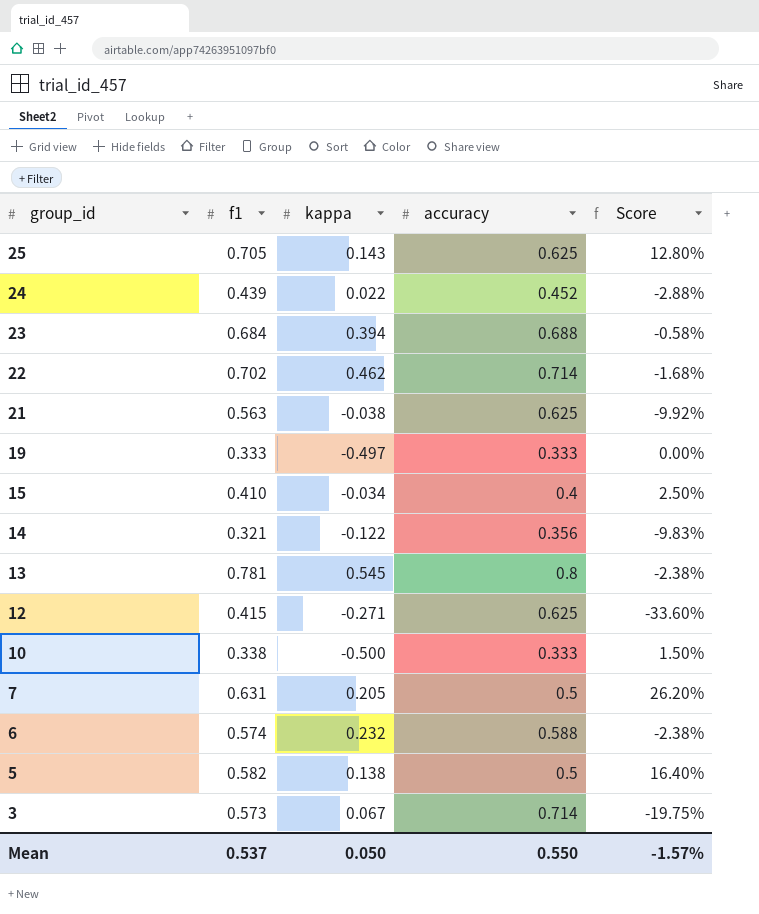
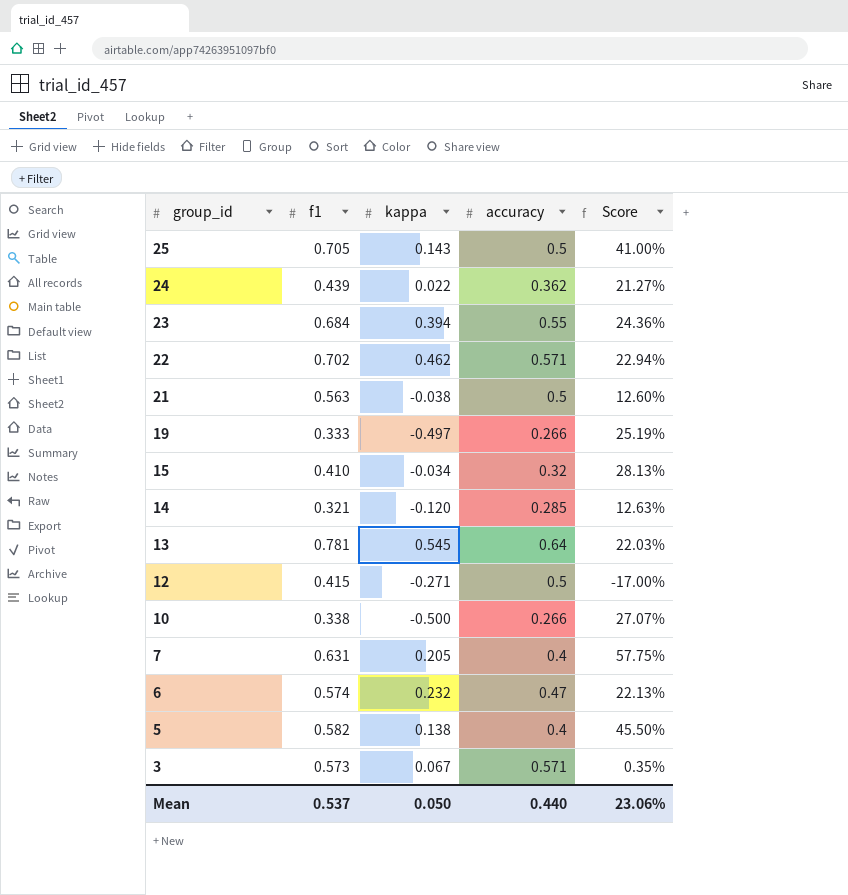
25 | accuracy: 0.625 -> 0.5
25 | Score: 12.80% -> 41.00%
24 | accuracy: 0.452 -> 0.362
24 | Score: -2.88% -> 21.27%
23 | accuracy: 0.688 -> 0.55
23 | Score: -0.58% -> 24.36%
22 | accuracy: 0.714 -> 0.571
22 | Score: -1.68% -> 22.94%
21 | accuracy: 0.625 -> 0.5
21 | Score: -9.92% -> 12.60%
19 | accuracy: 0.333 -> 0.266
19 | Score: 0.00% -> 25.19%
15 | accuracy: 0.4 -> 0.32
15 | Score: 2.50% -> 28.13%
14 | kappa: -0.122 -> -0.120
14 | accuracy: 0.356 -> 0.285
14 | Score: -9.83% -> 12.63%
13 | accuracy: 0.8 -> 0.64
13 | Score: -2.38% -> 22.03%
12 | accuracy: 0.625 -> 0.5
12 | Score: -33.60% -> -17.00%
10 | accuracy: 0.333 -> 0.266
10 | Score: 1.50% -> 27.07%
7 | accuracy: 0.5 -> 0.4
7 | Score: 26.20% -> 57.75%
6 | accuracy: 0.588 -> 0.47
6 | Score: -2.38% -> 22.13%
5 | accuracy: 0.5 -> 0.4
5 | Score: 16.40% -> 45.50%
3 | accuracy: 0.714 -> 0.571
3 | Score: -19.75% -> 0.35%
Mean | accuracy: 0.550 -> 0.440
Mean | Score: -1.57% -> 23.06%

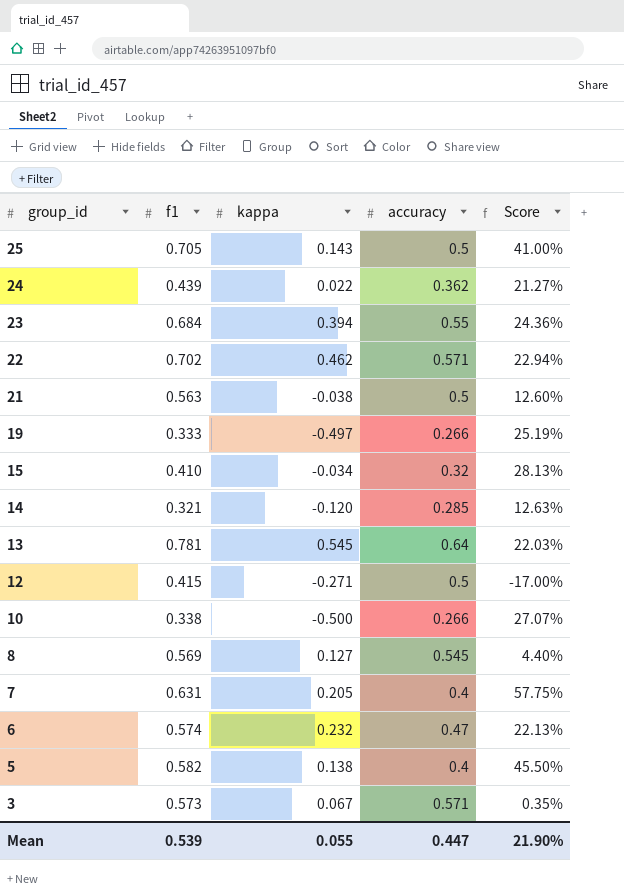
row 8: none -> 0.569 | 0.127 | 0.545 | 4.40%
Mean | f1: 0.537 -> 0.539
Mean | kappa: 0.050 -> 0.055
Mean | accuracy: 0.440 -> 0.447
Mean | Score: 23.06% -> 21.90%

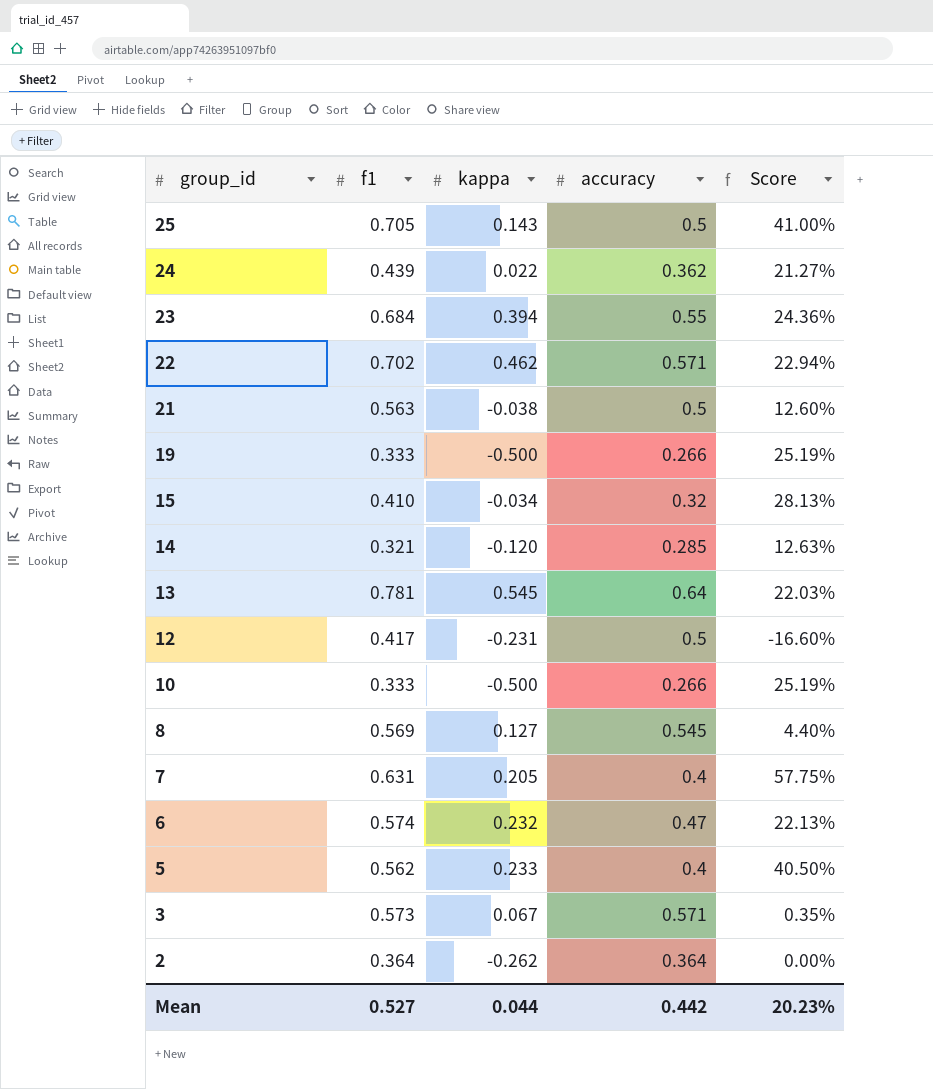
19 | kappa: -0.497 -> -0.500
12 | f1: 0.415 -> 0.417
12 | kappa: -0.271 -> -0.231
12 | Score: -17.00% -> -16.60%
10 | f1: 0.338 -> 0.333
10 | Score: 27.07% -> 25.19%
5 | f1: 0.582 -> 0.562
5 | kappa: 0.138 -> 0.233
5 | Score: 45.50% -> 40.50%
row 2: none -> 0.364 | -0.262 | 0.364 | 0.00%
Mean | f1: 0.539 -> 0.527
Mean | kappa: 0.055 -> 0.044
Mean | accuracy: 0.447 -> 0.442
Mean | Score: 21.90% -> 20.23%

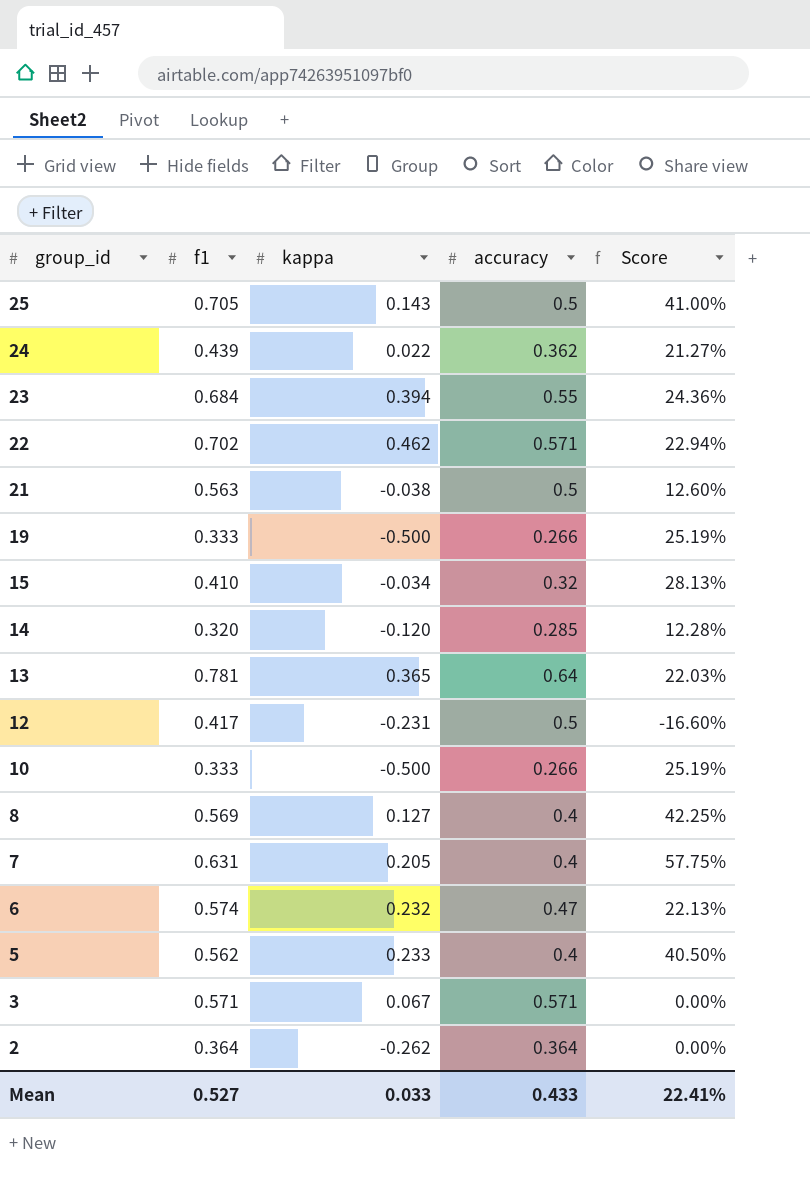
14 | f1: 0.321 -> 0.320
14 | Score: 12.63% -> 12.28%
13 | kappa: 0.545 -> 0.365
8 | accuracy: 0.545 -> 0.4
8 | Score: 4.40% -> 42.25%
3 | f1: 0.573 -> 0.571
3 | Score: 0.35% -> 0.00%
Mean | kappa: 0.044 -> 0.033
Mean | accuracy: 0.442 -> 0.433
Mean | Score: 20.23% -> 22.41%

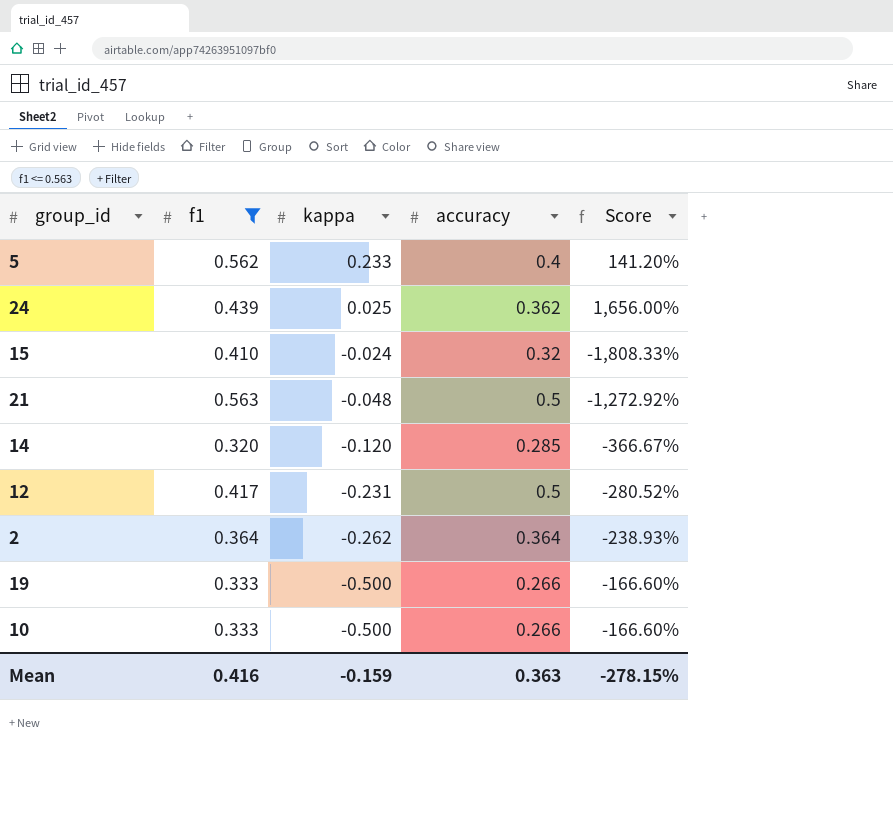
filter: none -> f1 <= 0.563
row order: group_id descending -> kappa descending
column Score | formula: ([f1] - [accuracy]) / [accuracy] -> ([f1] - [kappa]) / [kappa]
24 | kappa: 0.022 -> 0.025
15 | kappa: -0.034 -> -0.024
21 | kappa: -0.038 -> -0.048
Mean | f1: 0.527 -> 0.416
Mean | kappa: 0.033 -> -0.159
Mean | accuracy: 0.433 -> 0.363
Mean | Score: 22.41% -> -278.15%

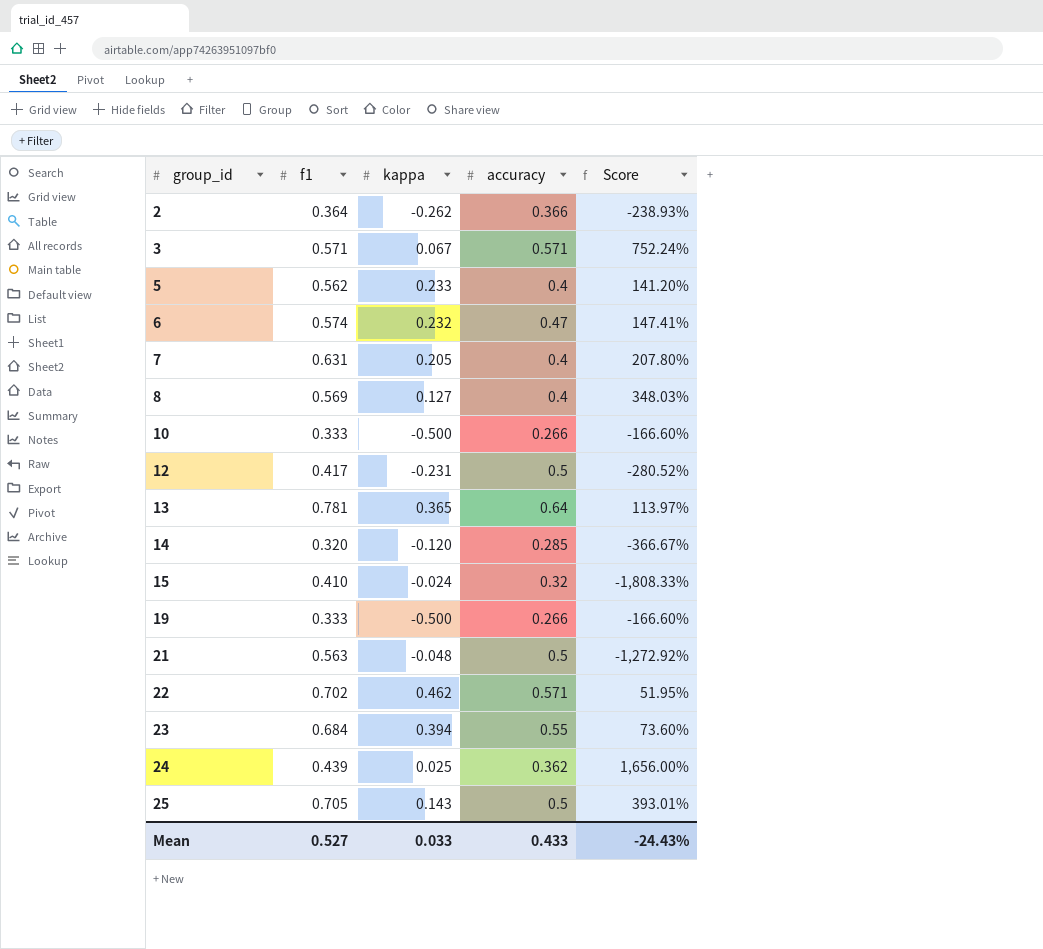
filter: f1 <= 0.563 -> none
row order: kappa descending -> group_id ascending
2 | accuracy: 0.364 -> 0.366
Mean | f1: 0.416 -> 0.527
Mean | kappa: -0.159 -> 0.033
Mean | accuracy: 0.363 -> 0.433
Mean | Score: -278.15% -> -24.43%

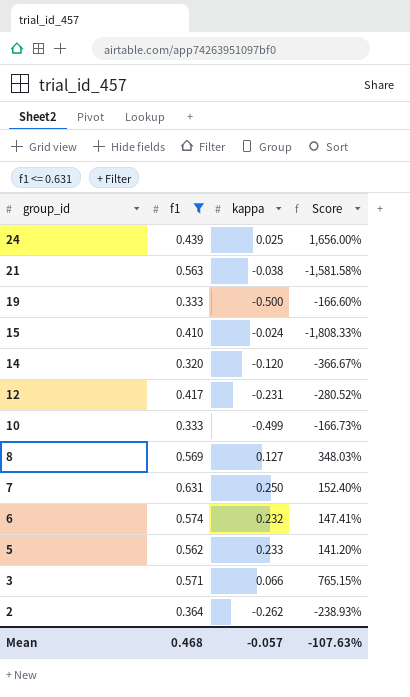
filter: none -> f1 <= 0.631
row order: group_id ascending -> group_id descending
column accuracy | position: 4 -> none
21 | kappa: -0.048 -> -0.038
21 | Score: -1,272.92% -> -1,581.58%
10 | kappa: -0.500 -> -0.499
10 | Score: -166.60% -> -166.73%
7 | kappa: 0.205 -> 0.250
7 | Score: 207.80% -> 152.40%
3 | kappa: 0.067 -> 0.066
3 | Score: 752.24% -> 765.15%
Mean | f1: 0.527 -> 0.468
Mean | kappa: 0.033 -> -0.057
Mean | Score: -24.43% -> -107.63%

